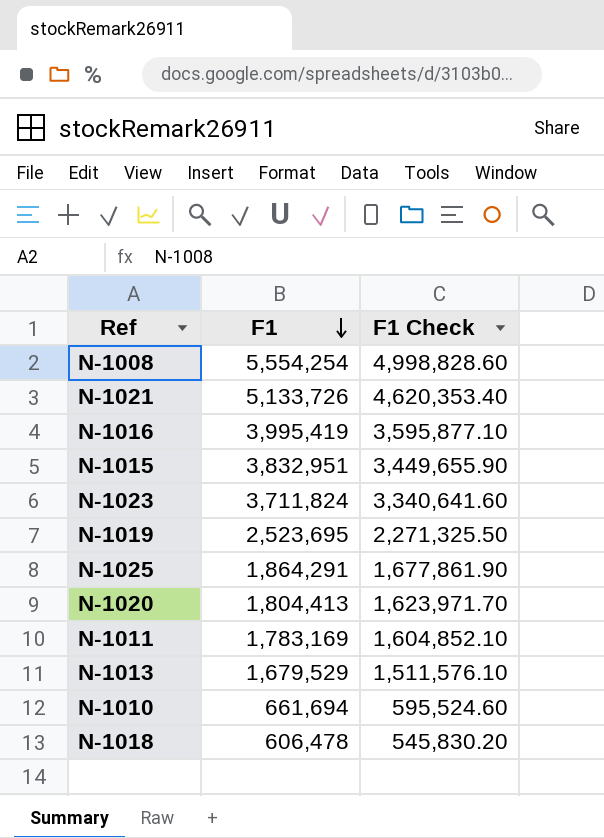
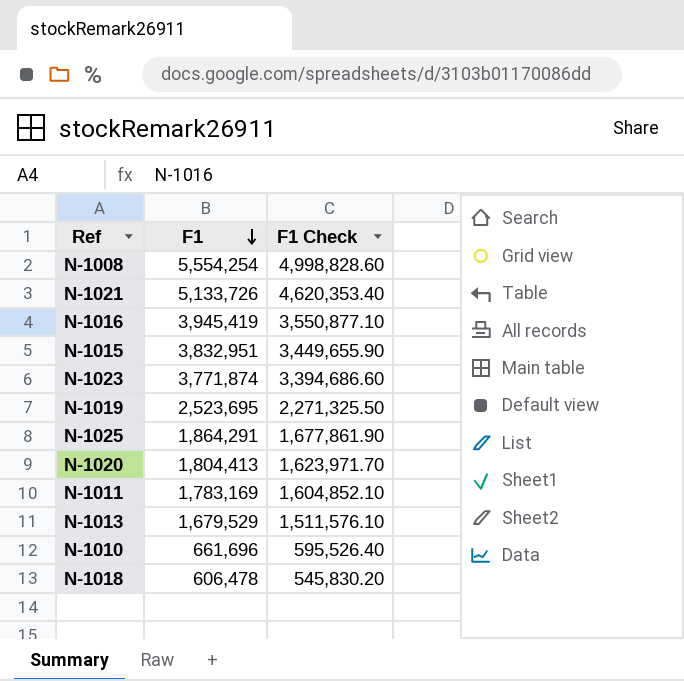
N-1016 | F1: 3,995,419 -> 3,945,419
N-1016 | F1 Check: 3,595,877.10 -> 3,550,877.10
N-1023 | F1: 3,711,824 -> 3,771,874
N-1023 | F1 Check: 3,340,641.60 -> 3,394,686.60
N-1010 | F1: 661,694 -> 661,696
N-1010 | F1 Check: 595,524.60 -> 595,526.40

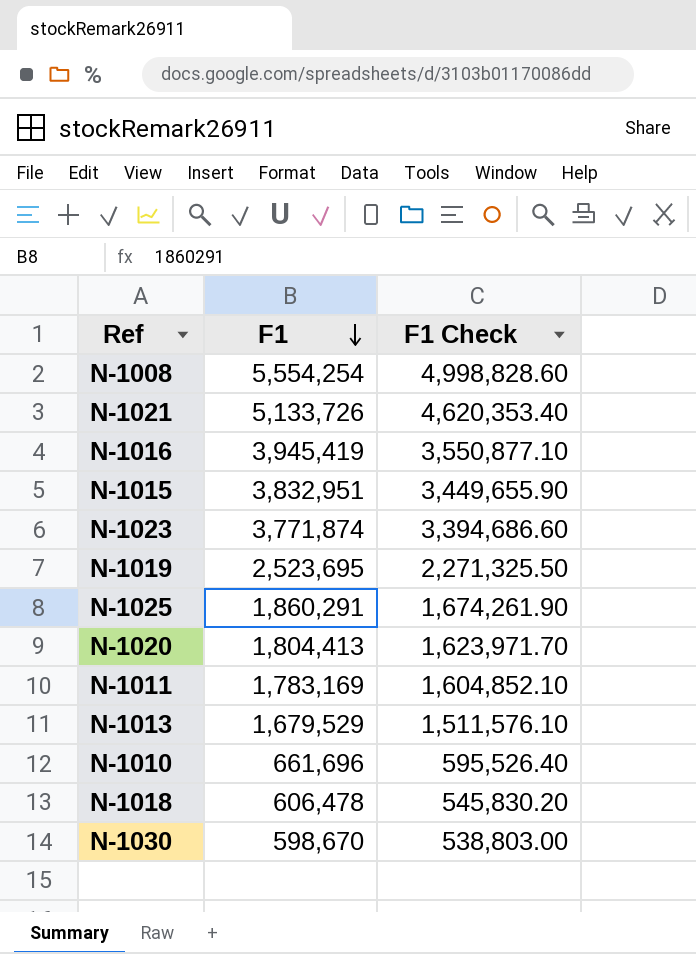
N-1025 | F1: 1,864,291 -> 1,860,291
N-1025 | F1 Check: 1,677,861.90 -> 1,674,261.90
row N-1030: none -> 598,670 | 538,803.00

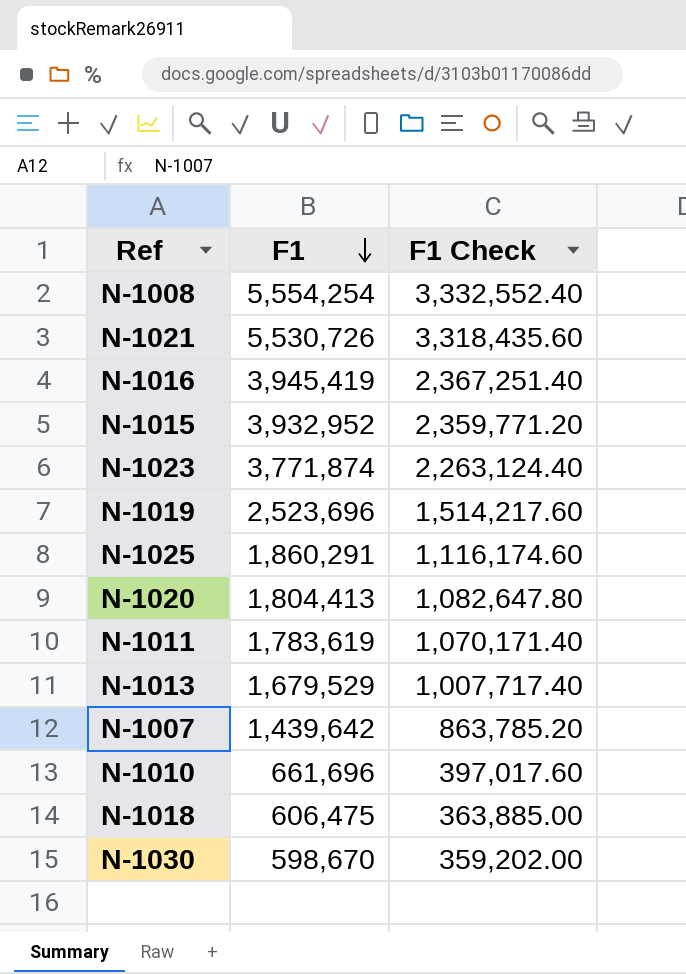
column F1 Check | formula: [F1] * 0.9 -> [F1] * 0.6
N-1021 | F1: 5,133,726 -> 5,530,726
N-1015 | F1: 3,832,951 -> 3,932,952
N-1019 | F1: 2,523,695 -> 2,523,696
N-1011 | F1: 1,783,169 -> 1,783,619
row N-1007: none -> 1,439,642 | 863,785.20
N-1018 | F1: 606,478 -> 606,475

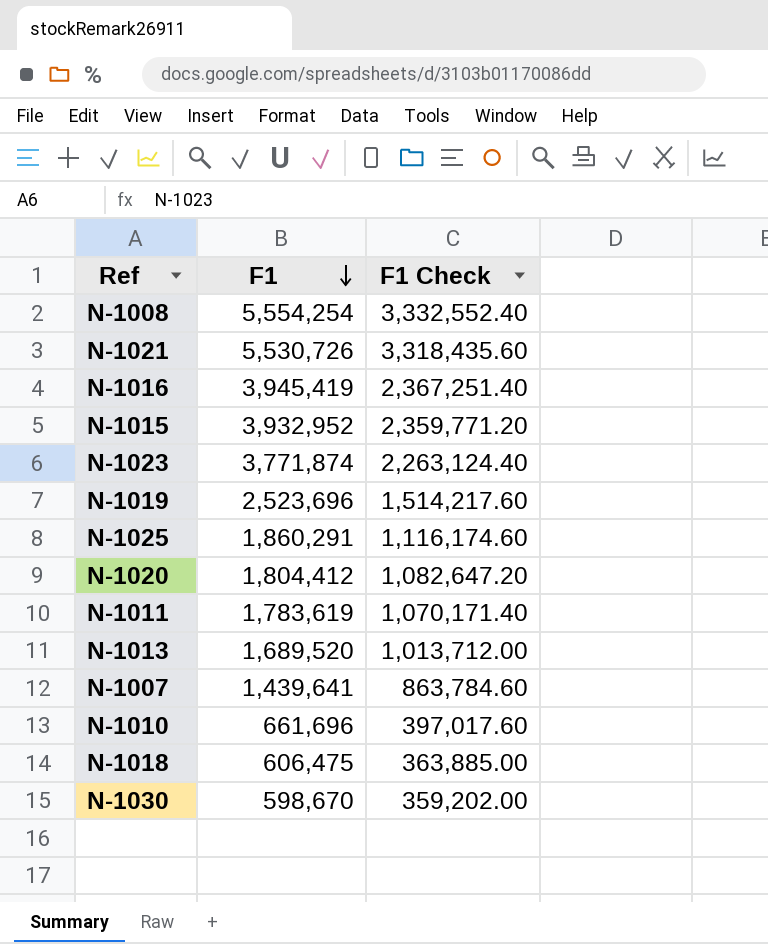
N-1020 | F1: 1,804,413 -> 1,804,412
N-1020 | F1 Check: 1,082,647.80 -> 1,082,647.20
N-1013 | F1: 1,679,529 -> 1,689,520
N-1013 | F1 Check: 1,007,717.40 -> 1,013,712.00
N-1007 | F1: 1,439,642 -> 1,439,641
N-1007 | F1 Check: 863,785.20 -> 863,784.60

